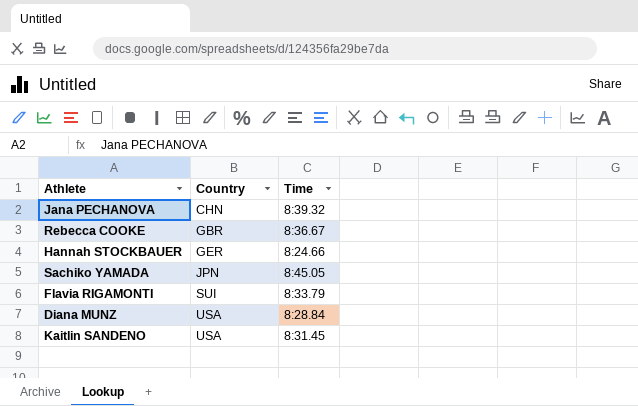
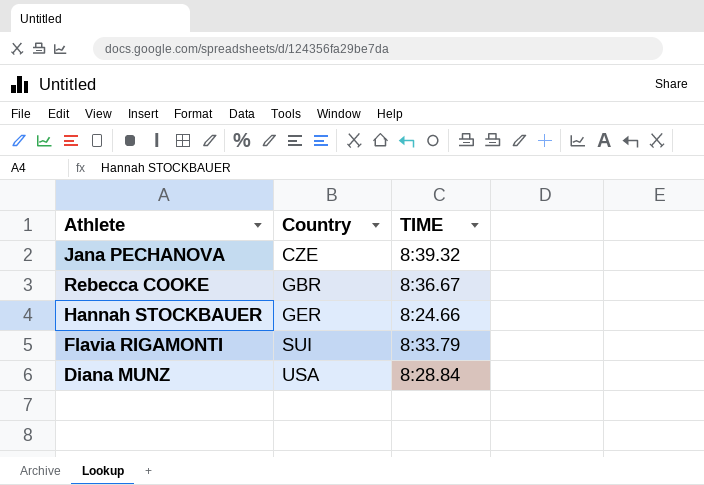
column name: Time -> TIME
row Sachiko YAMADA: JPN | 8:45.05 -> none
row Kaitlin SANDENO: USA | 8:31.45 -> none
Jana PECHANOVA | Country: CHN -> CZE

